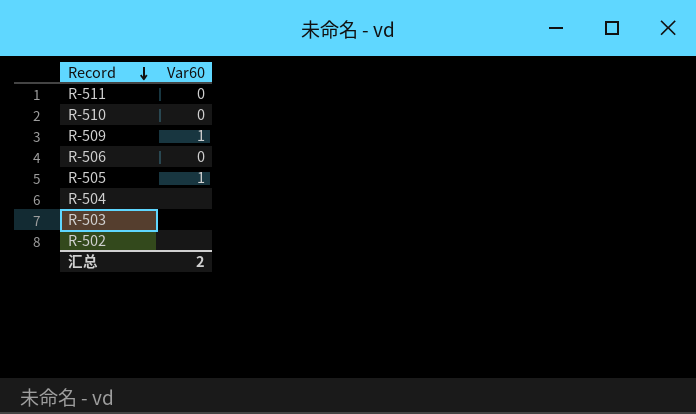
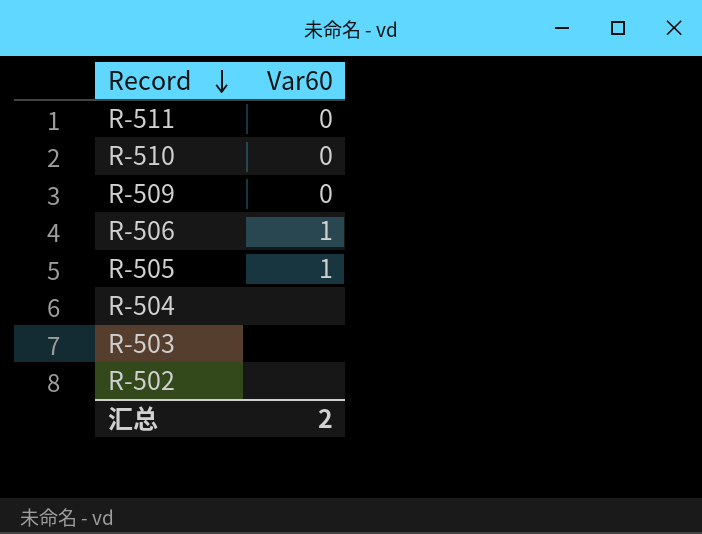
R-509 | Var60: 1 -> 0
R-506 | Var60: 0 -> 1

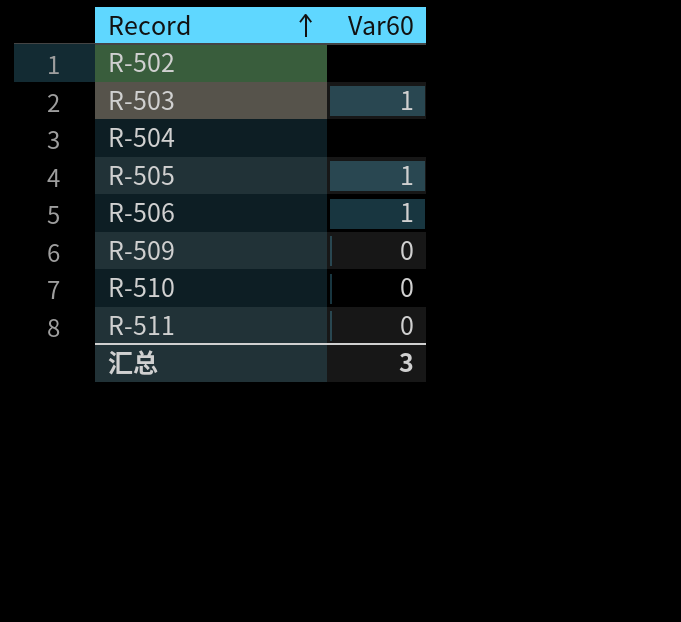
row order: Record descending -> Record ascending
R-503 | Var60: none -> 1
汇总 | Var60: 2 -> 3

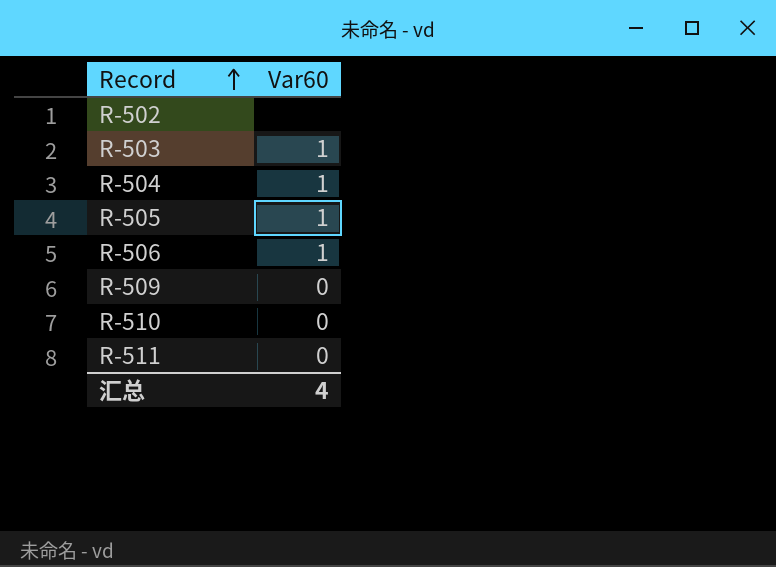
R-504 | Var60: none -> 1
汇总 | Var60: 3 -> 4

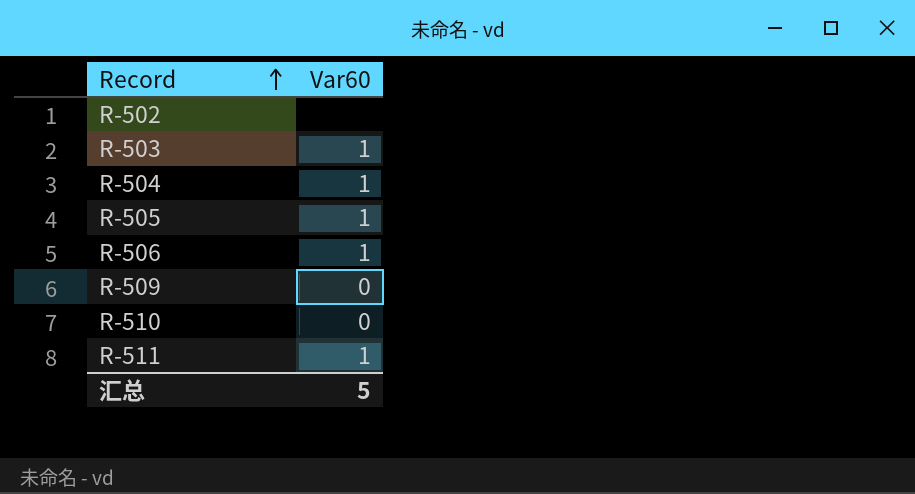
R-511 | Var60: 0 -> 1
汇总 | Var60: 4 -> 5

